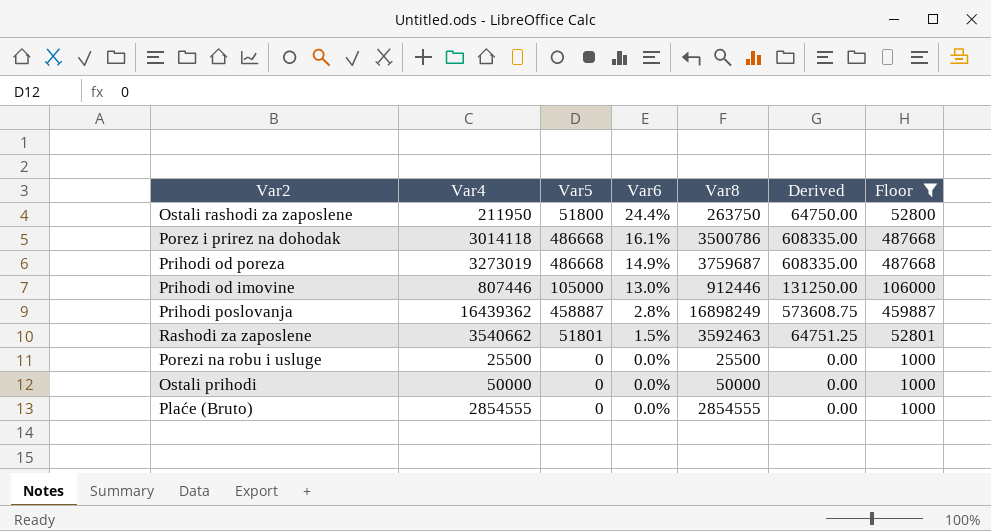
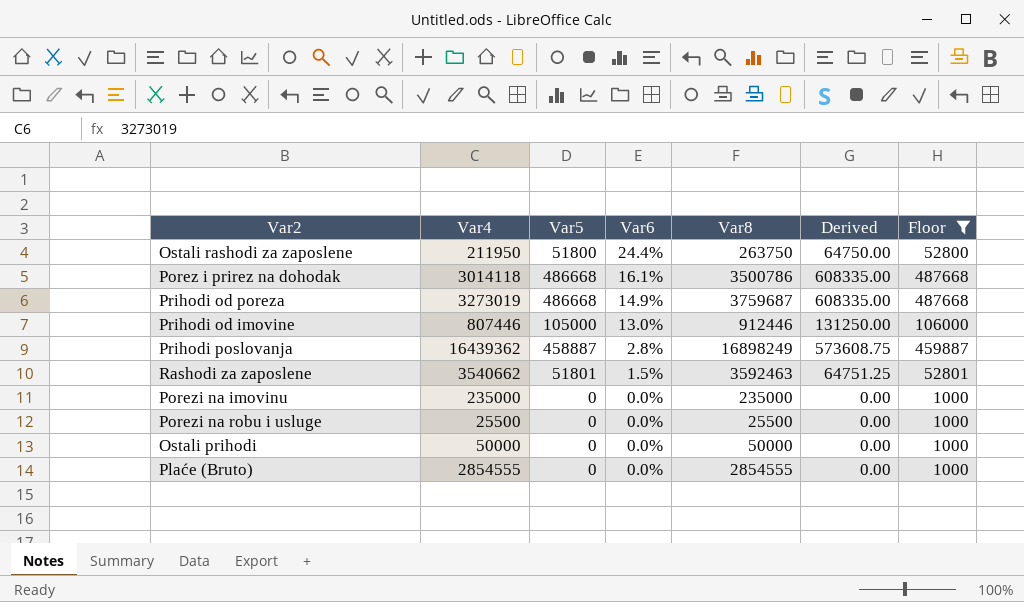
row Porezi na imovinu: none -> 235000 | 0 | 0.0% | 235000 | 0.00 | 1000

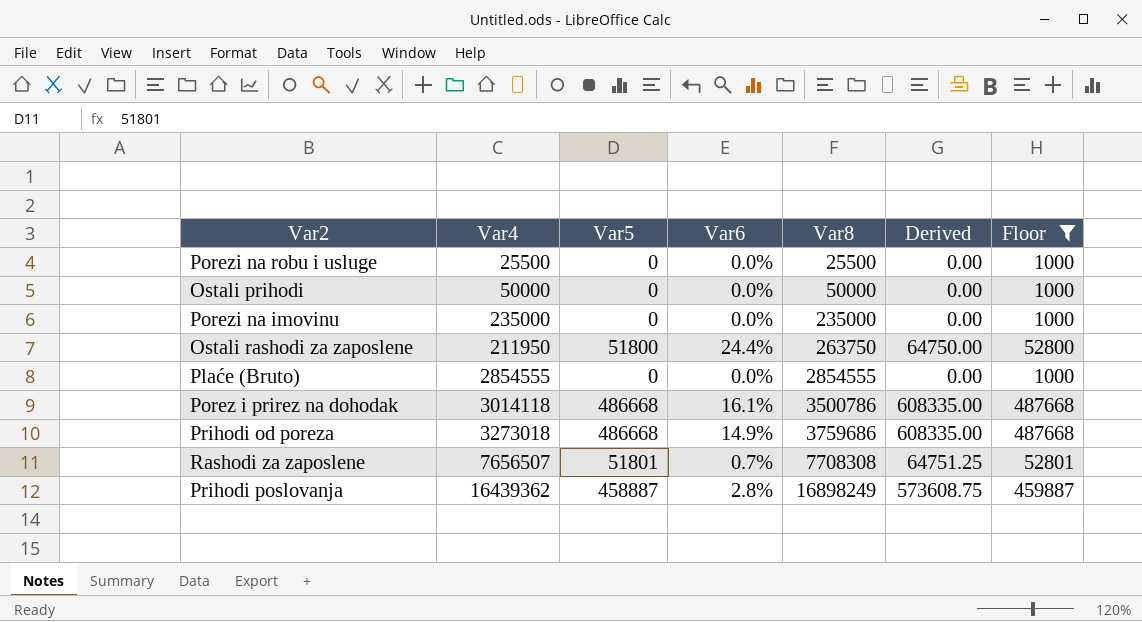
row order: Var6 descending -> Var8 ascending
row Prihodi od imovine: 807446 | 105000 | 13.0% | 912446 | 131250.00 | 106000 -> none
Prihodi od poreza | Var4: 3273019 -> 3273018
Prihodi od poreza | Var8: 3759687 -> 3759686
Rashodi za zaposlene | Var4: 3540662 -> 7656507
Rashodi za zaposlene | Var6: 1.5% -> 0.7%
Rashodi za zaposlene | Var8: 3592463 -> 7708308

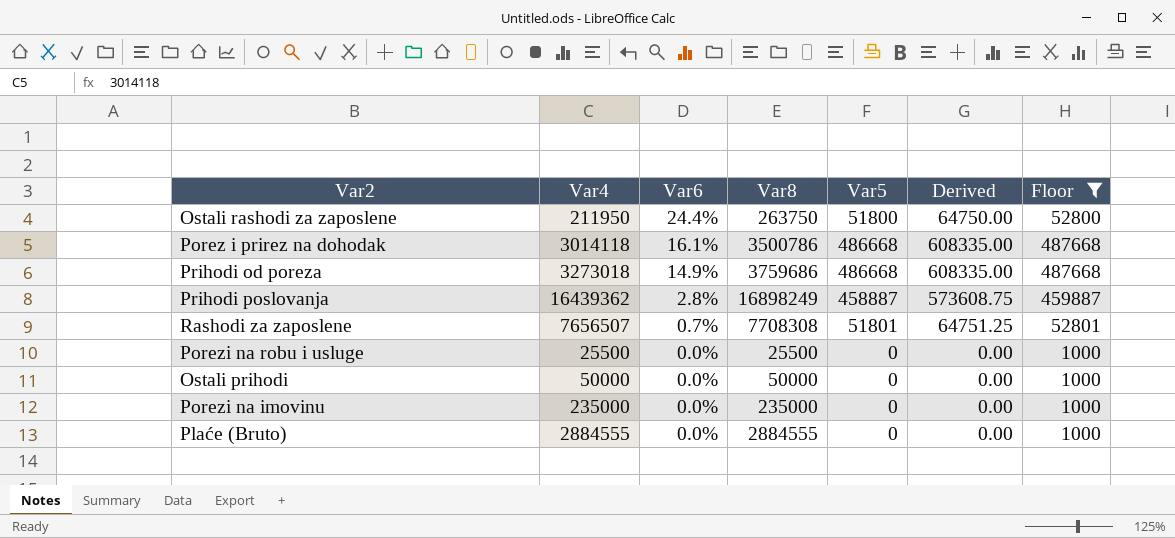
row order: Var8 ascending -> Var6 descending
column Var5 | position: 3 -> 5
Plaće (Bruto) | Var4: 2854555 -> 2884555
Plaće (Bruto) | Var8: 2854555 -> 2884555

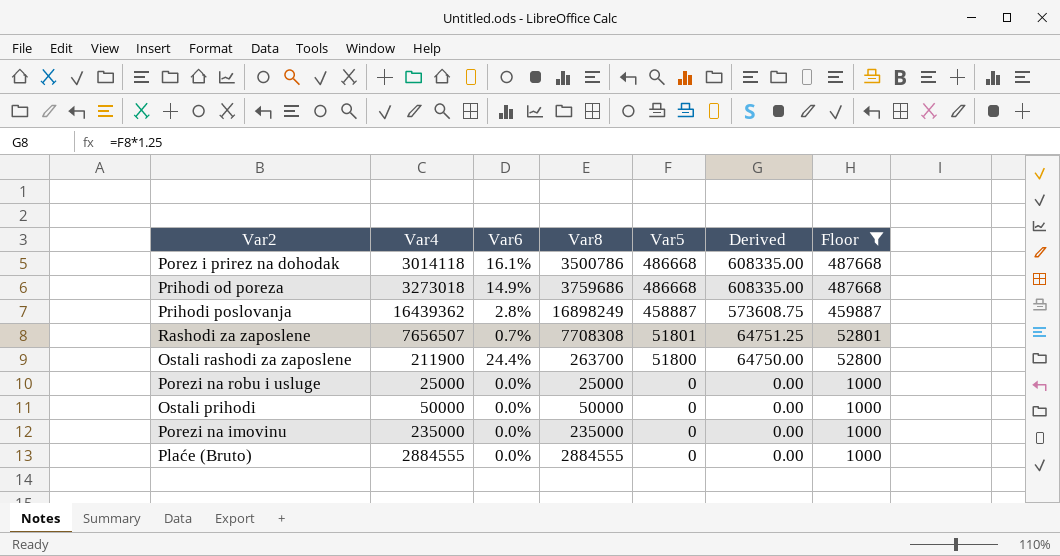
row order: Var6 descending -> Var5 descending
Ostali rashodi za zaposlene | Var4: 211950 -> 211900
Ostali rashodi za zaposlene | Var8: 263750 -> 263700
Porezi na robu i usluge | Var4: 25500 -> 25000
Porezi na robu i usluge | Var8: 25500 -> 25000

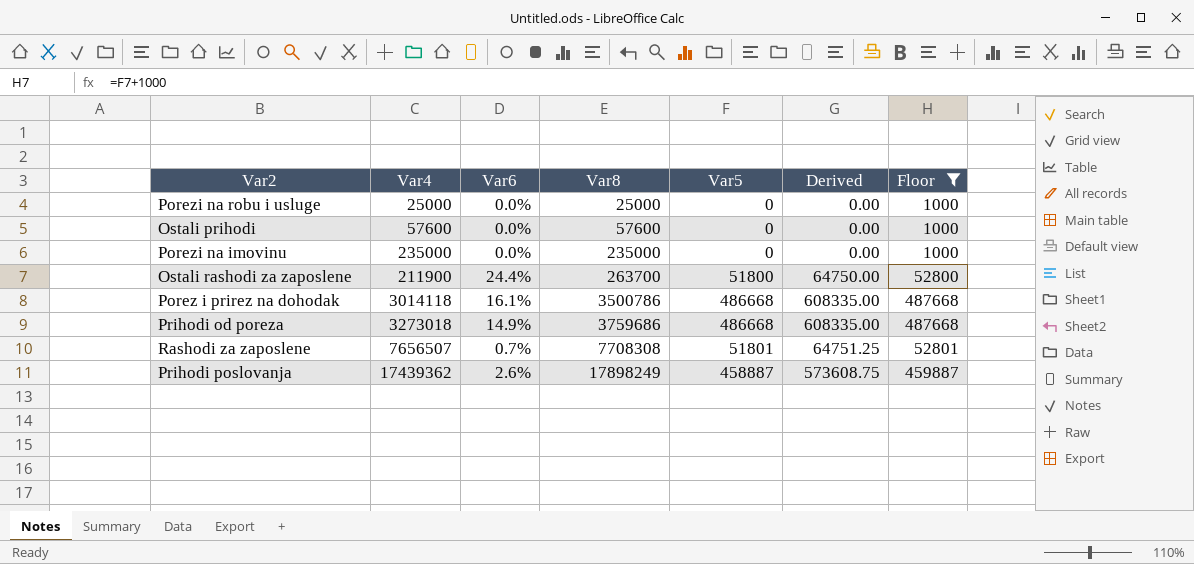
row order: Var5 descending -> Var8 ascending
row Plaće (Bruto): 2884555 | 0.0% | 2884555 | 0 | 0.00 | 1000 -> none
Ostali prihodi | Var4: 50000 -> 57600
Ostali prihodi | Var8: 50000 -> 57600
Prihodi poslovanja | Var4: 16439362 -> 17439362
Prihodi poslovanja | Var6: 2.8% -> 2.6%
Prihodi poslovanja | Var8: 16898249 -> 17898249

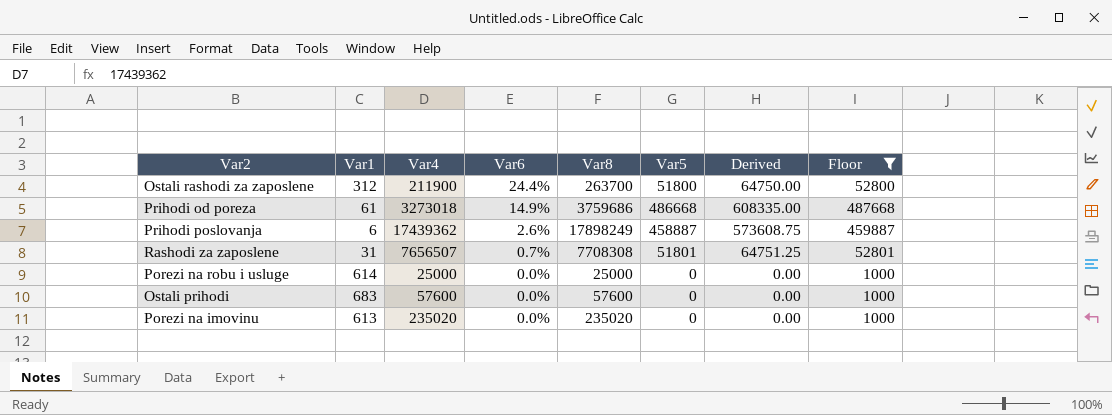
row order: Var8 ascending -> Var6 descending
column Var1 | position: none -> 2
row Porez i prirez na dohodak: 3014118 | 16.1% | 3500786 | 486668 | 608335.00 | 487668 -> none
Porezi na imovinu | Var4: 235000 -> 235020
Porezi na imovinu | Var8: 235000 -> 235020

